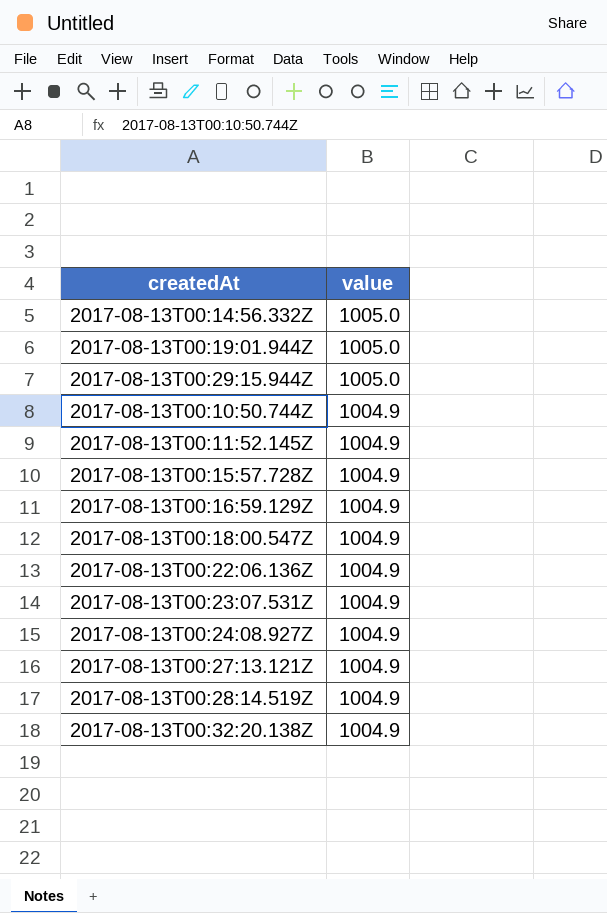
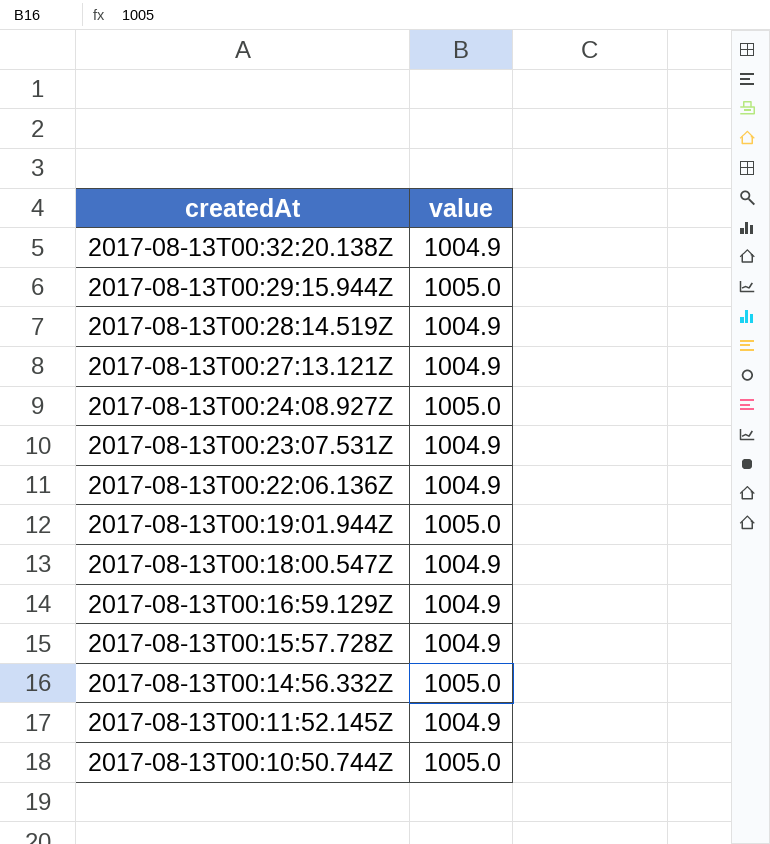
row order: value descending -> createdAt descending
2017-08-13T00:24:08.927Z | value: 1004.9 -> 1005.0
2017-08-13T00:10:50.744Z | value: 1004.9 -> 1005.0

